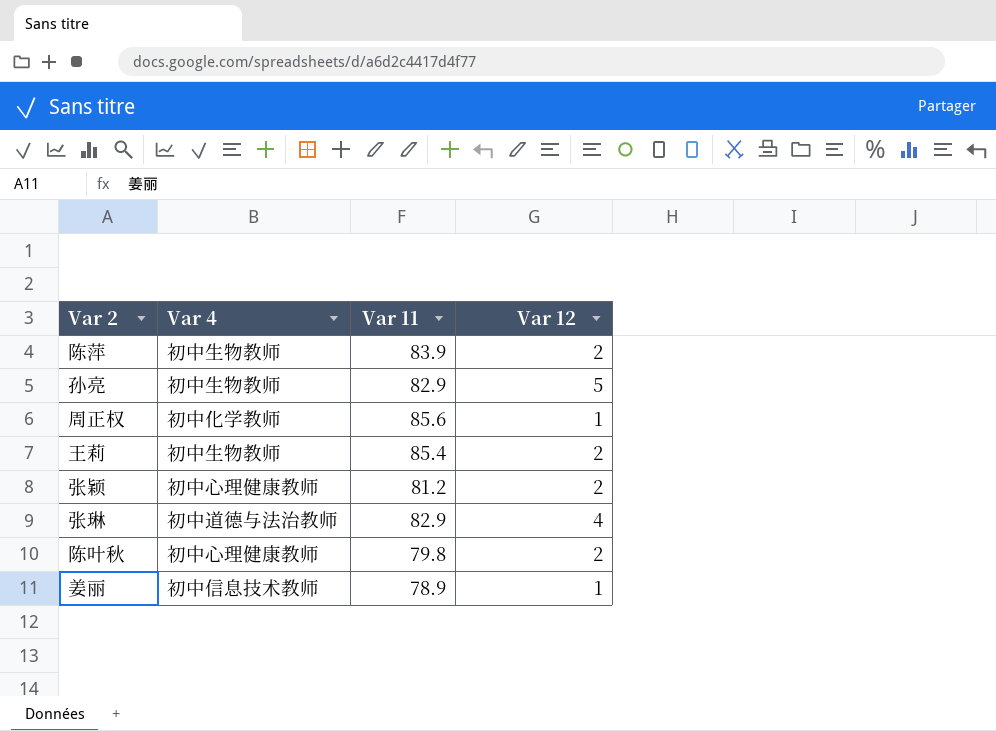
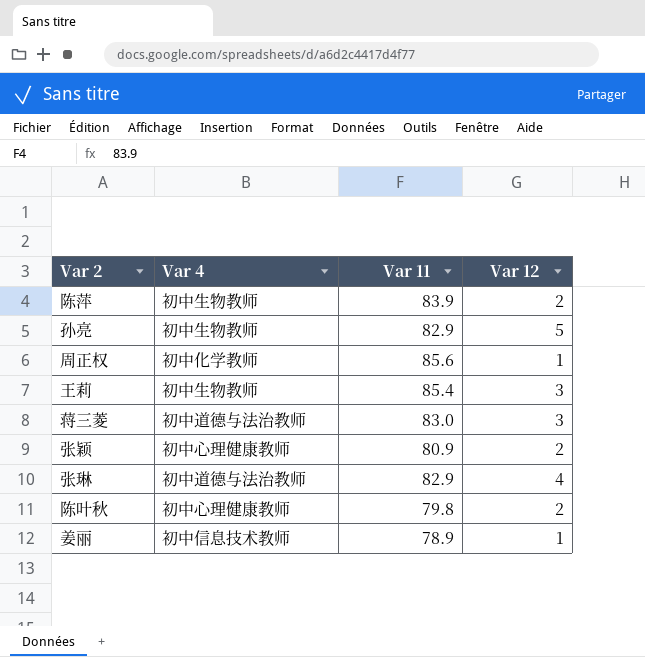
王莉 | Var 12: 2 -> 3
row 蒋三菱: none -> 初中道德与法治教师 | 83.0 | 3
张颖 | Var 11: 81.2 -> 80.9

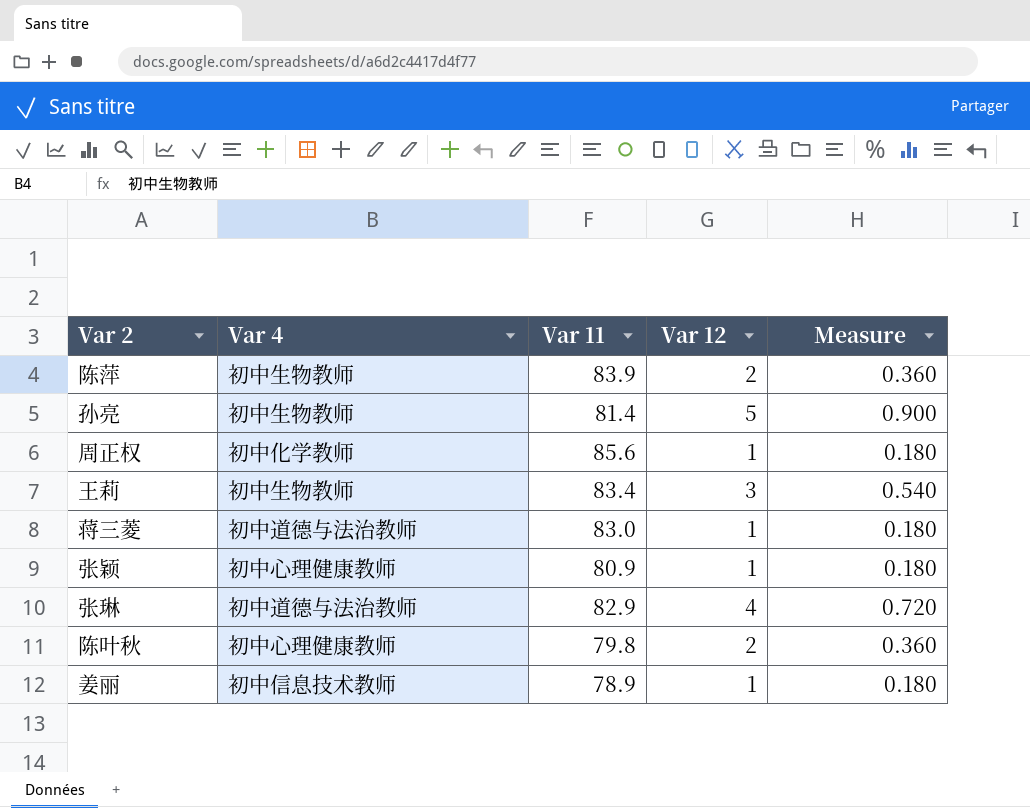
column Measure | formula: none -> [Var 12] * 0.18
孙亮 | Var 11: 82.9 -> 81.4
王莉 | Var 11: 85.4 -> 83.4
蒋三菱 | Var 12: 3 -> 1
张颖 | Var 12: 2 -> 1

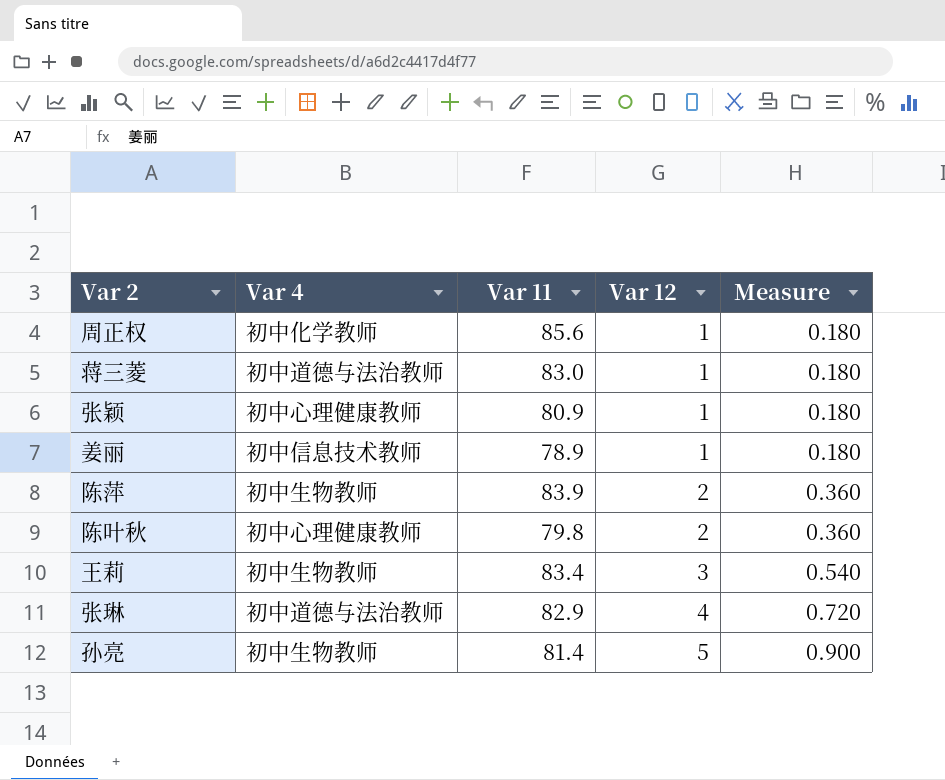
row order: none -> Var 12 ascending

